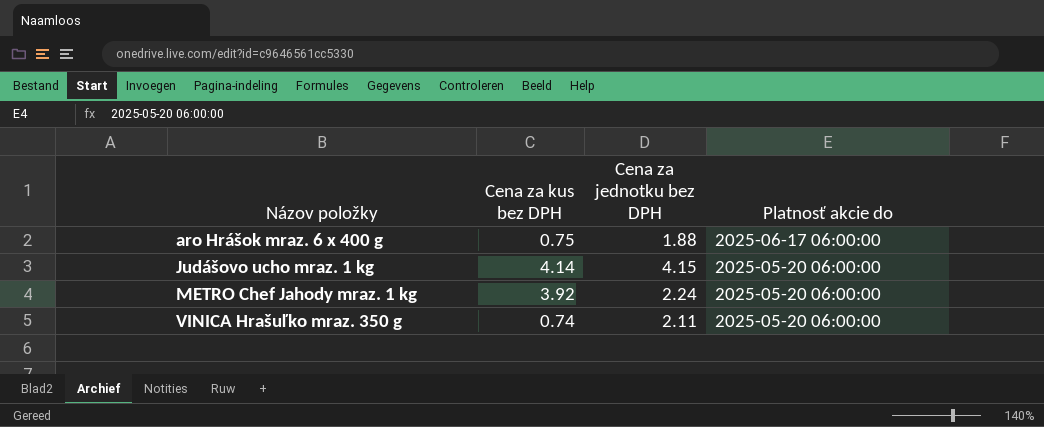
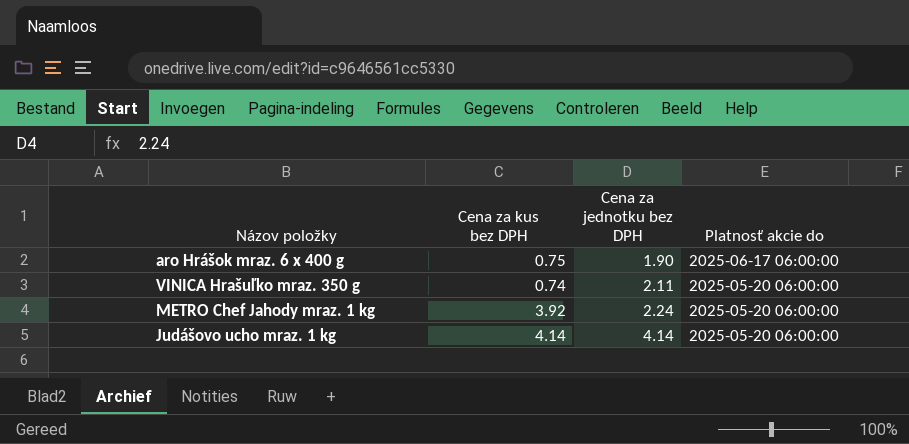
row order: Názov položky ascending -> Cena za jednotku bez DPH ascending
aro Hrášok mraz. 6 x 400 g | Cena za jednotku bez DPH: 1.88 -> 1.90
Judášovo ucho mraz. 1 kg | Cena za jednotku bez DPH: 4.15 -> 4.14

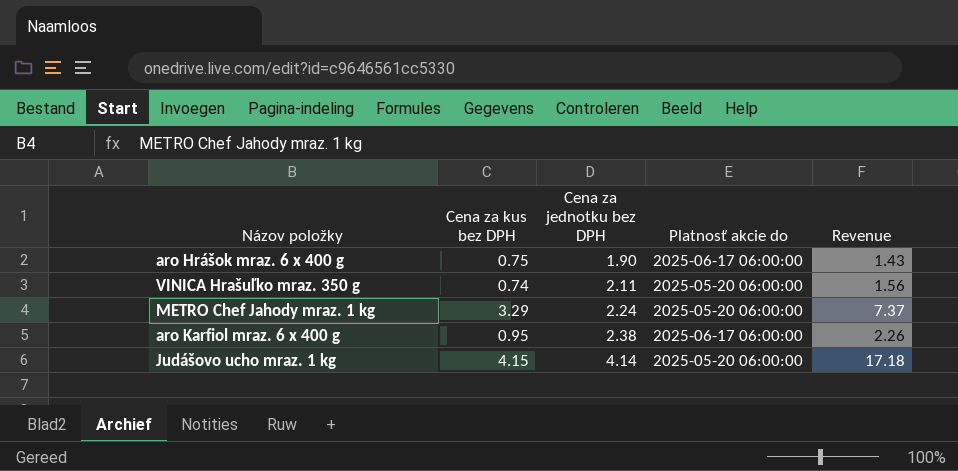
column Revenue | formula: none -> [Cena za kus bez DPH] * [Cena za jednotku bez DPH]
METRO Chef Jahody mraz. 1 kg | Cena za kus bez DPH: 3.92 -> 3.29
row aro Karfiol mraz. 6 x 400 g: none -> 0.95 | 2.38 | 2025-06-17 06:00:00 | 2.26
Judášovo ucho mraz. 1 kg | Cena za kus bez DPH: 4.14 -> 4.15

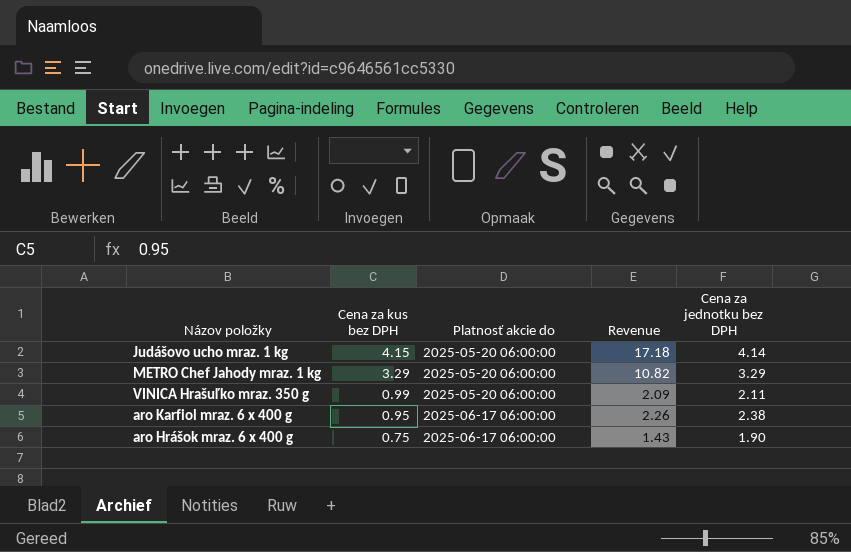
row order: Cena za jednotku bez DPH ascending -> Cena za kus bez DPH descending
column Cena za jednotku bez DPH | position: 3 -> 5
METRO Chef Jahody mraz. 1 kg | Revenue: 7.37 -> 10.82
METRO Chef Jahody mraz. 1 kg | Cena za jednotku bez DPH: 2.24 -> 3.29
VINICA Hrašuľko mraz. 350 g | Cena za kus bez DPH: 0.74 -> 0.99
VINICA Hrašuľko mraz. 350 g | Revenue: 1.56 -> 2.09

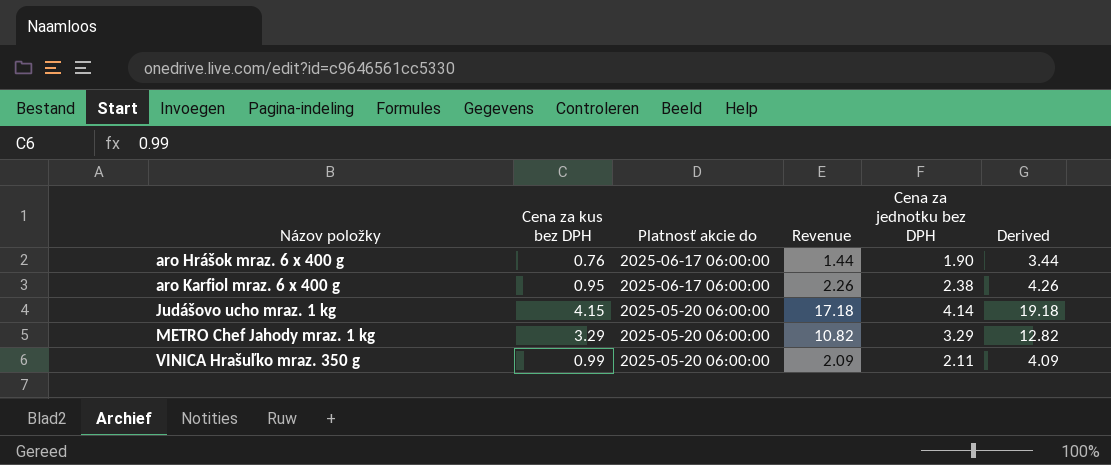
row order: Cena za kus bez DPH descending -> Názov položky ascending
column Derived | formula: none -> [Revenue] + 2
aro Hrášok mraz. 6 x 400 g | Cena za kus bez DPH: 0.75 -> 0.76
aro Hrášok mraz. 6 x 400 g | Revenue: 1.43 -> 1.44

